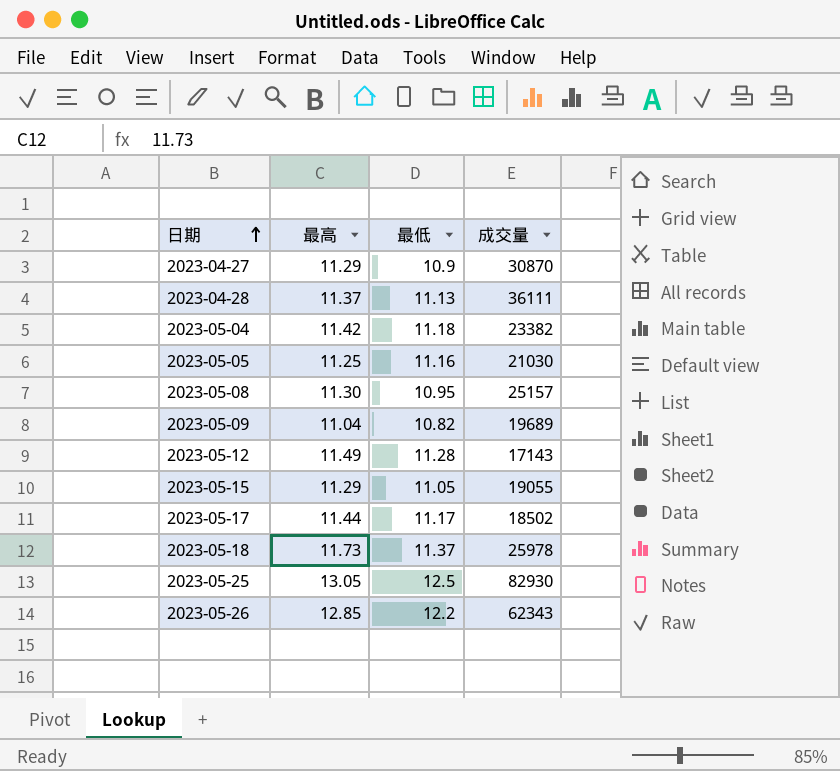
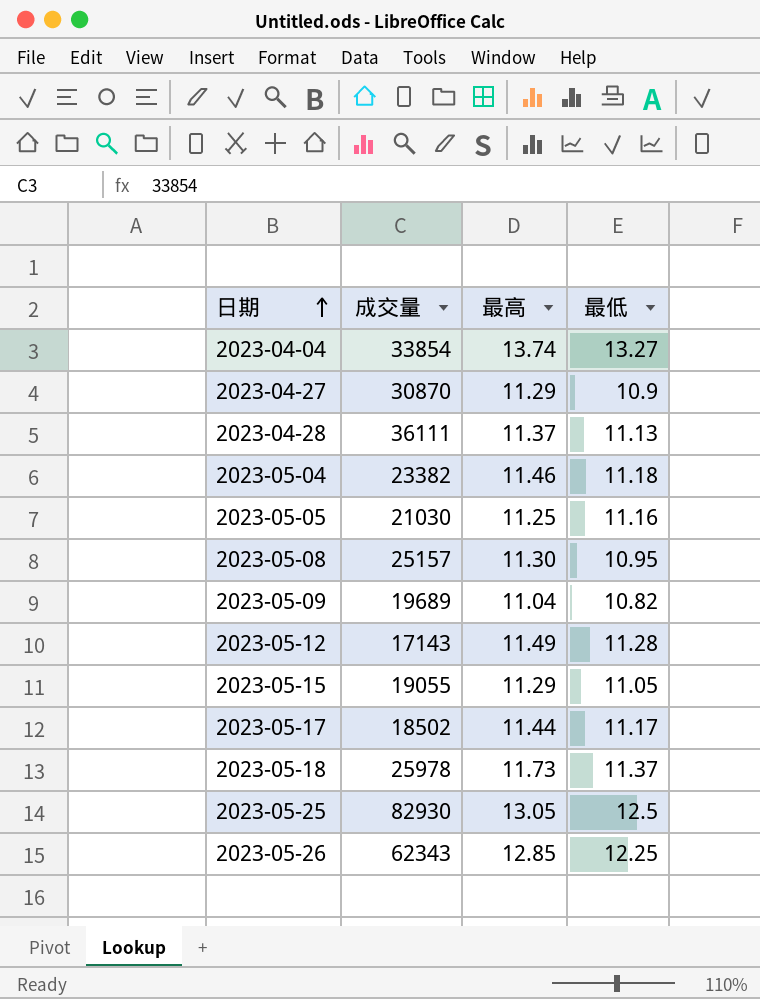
column 成交量 | position: 4 -> 2
row 2023-04-04: none -> 33854 | 13.74 | 13.27
2023-05-04 | 最高: 11.42 -> 11.46
2023-05-26 | 最低: 12.2 -> 12.25

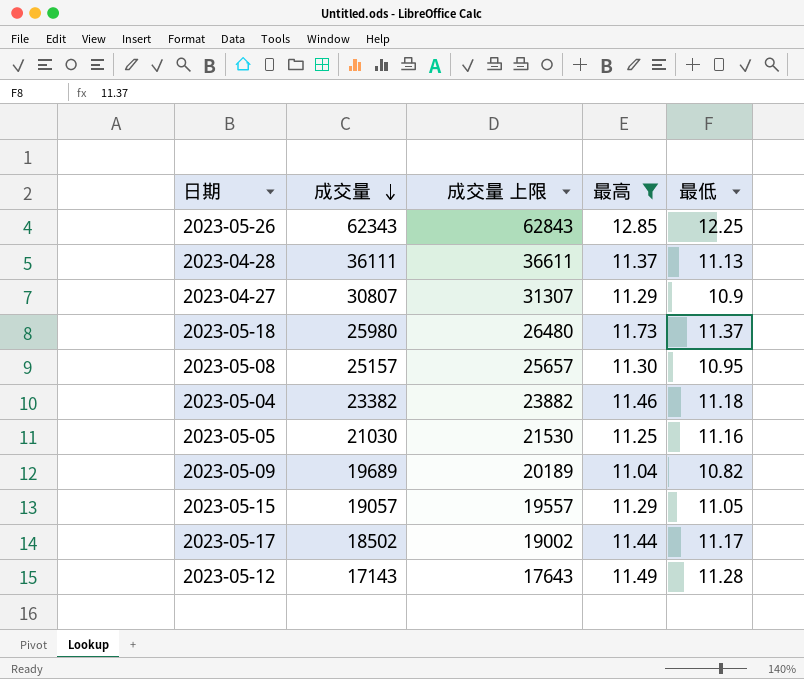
filter: none -> 最高 <= 12.85
row order: 日期 ascending -> 成交量 descending
column 成交量 上限 | formula: none -> [成交量] + 500
2023-04-27 | 成交量: 30870 -> 30807
2023-05-18 | 成交量: 25978 -> 25980
2023-05-15 | 成交量: 19055 -> 19057

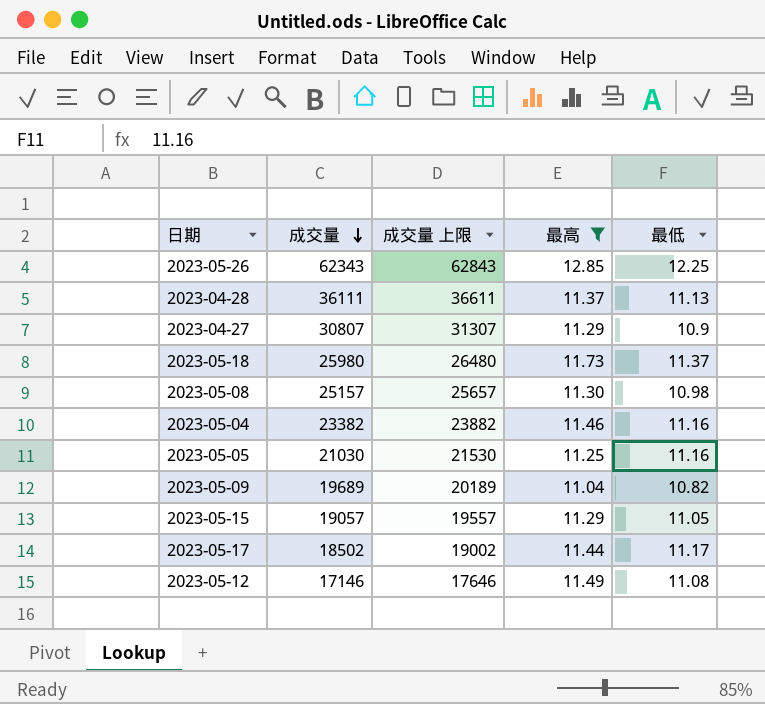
2023-05-08 | 最低: 10.95 -> 10.98
2023-05-04 | 最低: 11.18 -> 11.16
2023-05-12 | 成交量: 17143 -> 17146
2023-05-12 | 成交量 上限: 17643 -> 17646
2023-05-12 | 最低: 11.28 -> 11.08

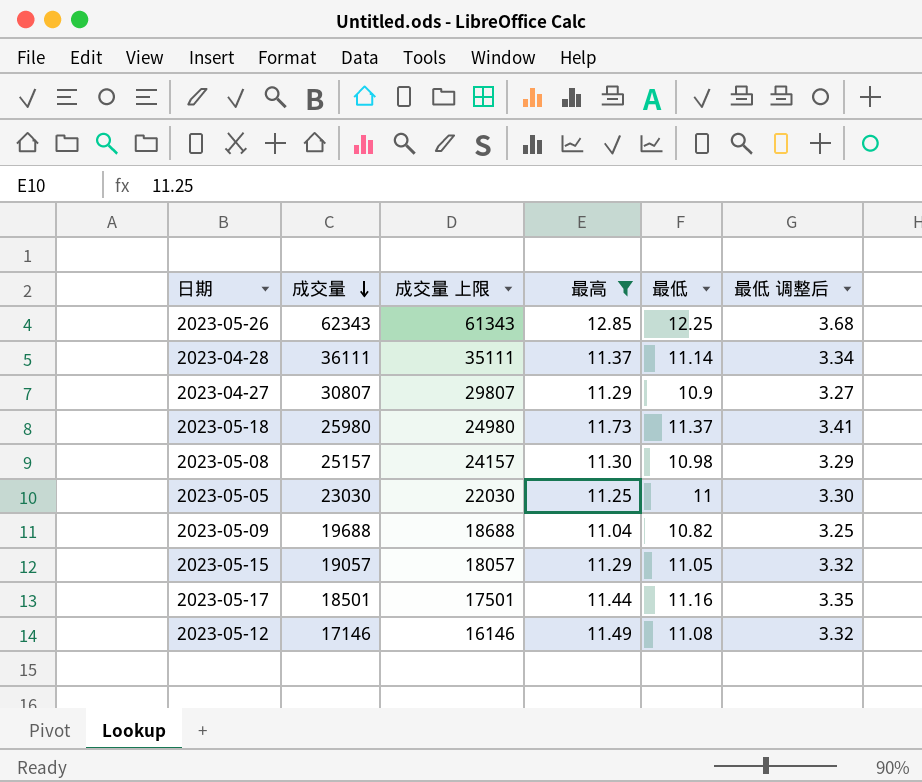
column 成交量 上限 | formula: [成交量] + 500 -> [成交量] - 1000
column 最低 调整后 | formula: none -> [最低] * 0.3
row 2023-05-04: 23382 | 23882 | 11.46 | 11.16 -> none
2023-04-28 | 最低: 11.13 -> 11.14
2023-05-05 | 成交量: 21030 -> 23030
2023-05-05 | 最低: 11.16 -> 11
2023-05-09 | 成交量: 19689 -> 19688
2023-05-17 | 成交量: 18502 -> 18501
2023-05-17 | 最低: 11.17 -> 11.16

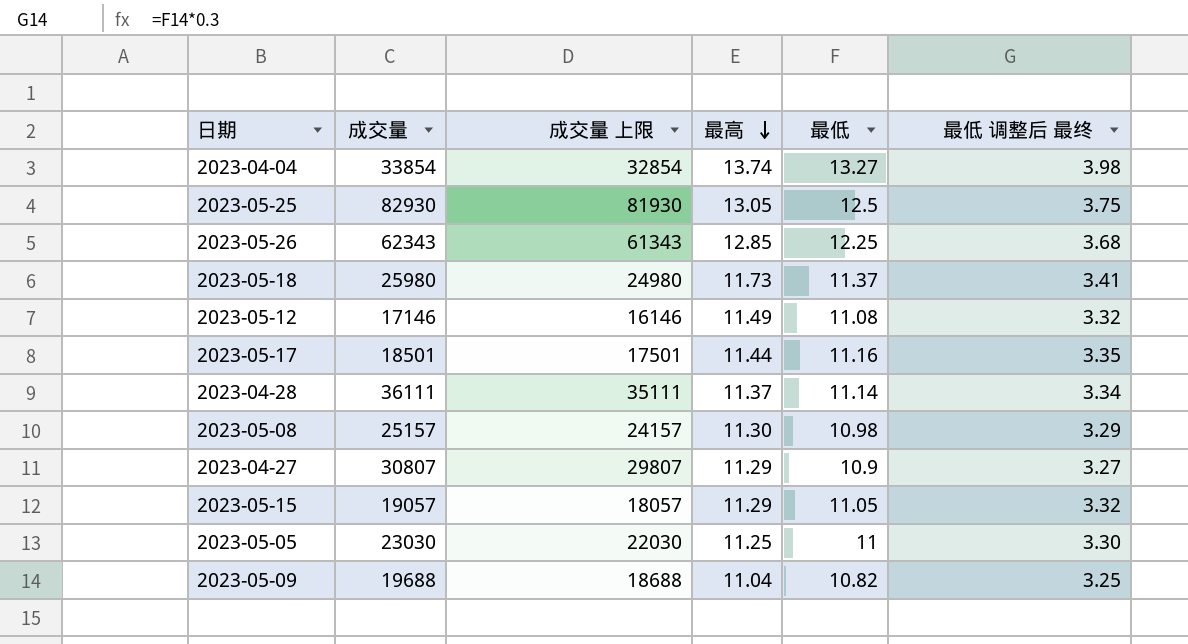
filter: 最高 <= 12.85 -> none
row order: 成交量 descending -> 最高 descending
column name: 最低 调整后 -> 最低 调整后 最终

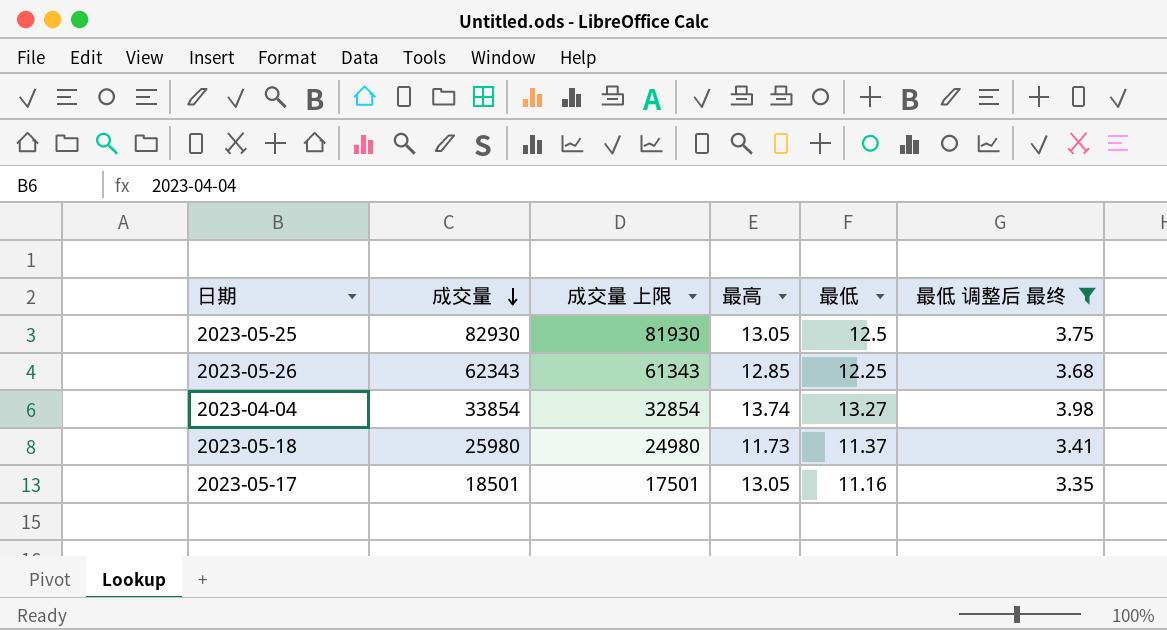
filter: none -> 最低 调整后 最终 >= 3.35
row order: 最高 descending -> 成交量 descending
2023-05-17 | 最高: 11.44 -> 13.05

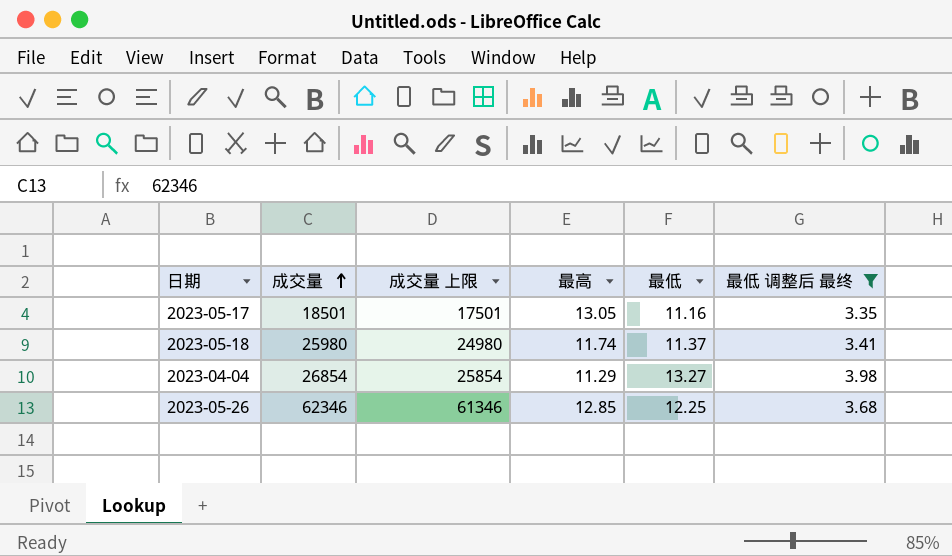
row order: 成交量 descending -> 成交量 ascending
row 2023-05-25: 82930 | 81930 | 13.05 | 12.5 | 3.75 -> none
2023-05-18 | 最高: 11.73 -> 11.74
2023-04-04 | 成交量: 33854 -> 26854
2023-04-04 | 成交量 上限: 32854 -> 25854
2023-04-04 | 最高: 13.74 -> 11.29
2023-05-26 | 成交量: 62343 -> 62346
2023-05-26 | 成交量 上限: 61343 -> 61346

